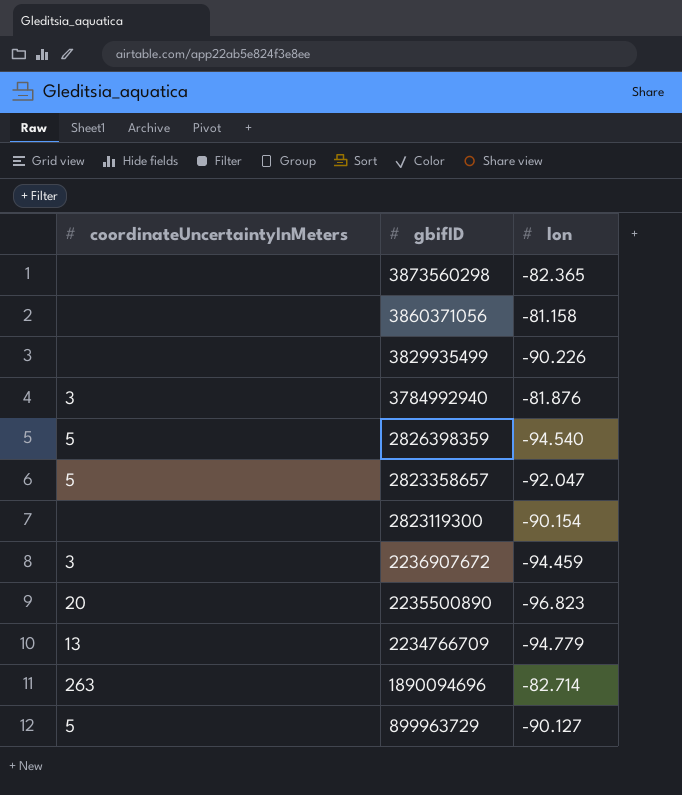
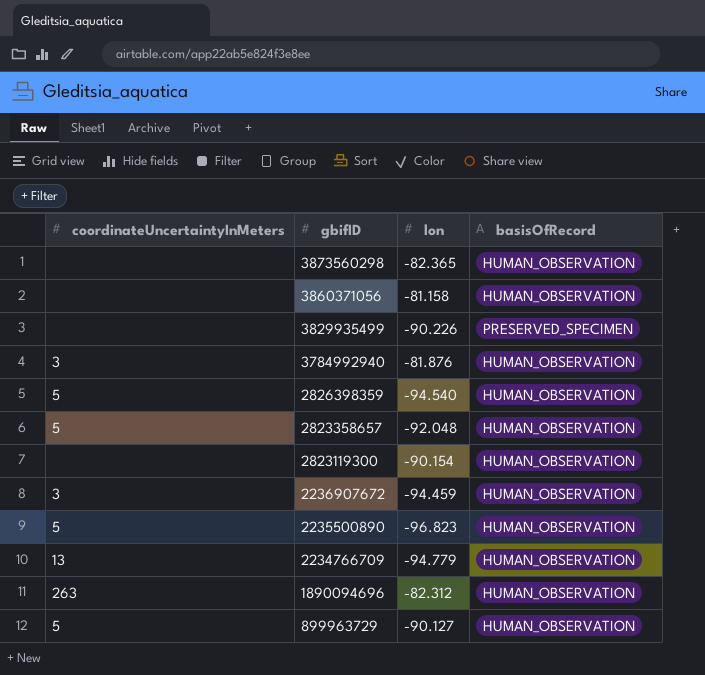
column basisOfRecord | position: none -> 4
2823358657 | lon: -92.047 -> -92.048
2235500890 | coordinateUncertaintyInMeters: 20 -> 5
1890094696 | lon: -82.714 -> -82.312

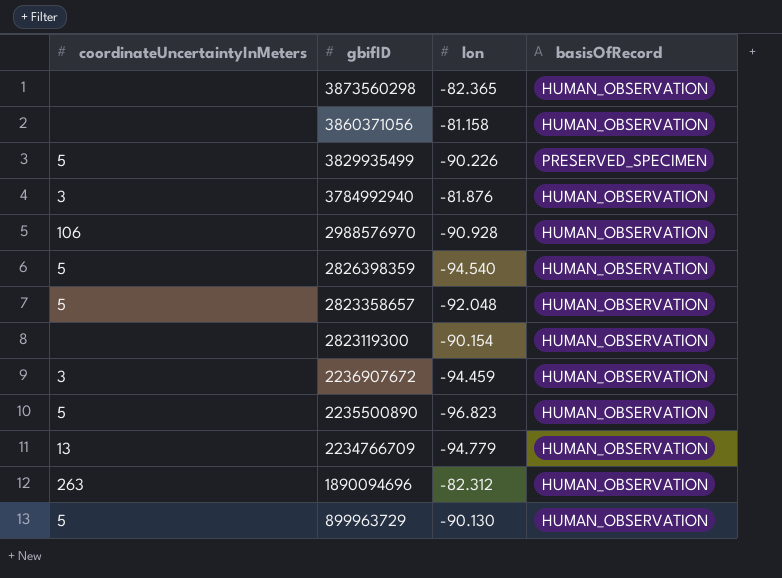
3829935499 | coordinateUncertaintyInMeters: none -> 5
row 2988576970: none -> 106 | -90.928 | HUMAN_OBSERVATION
899963729 | lon: -90.127 -> -90.130

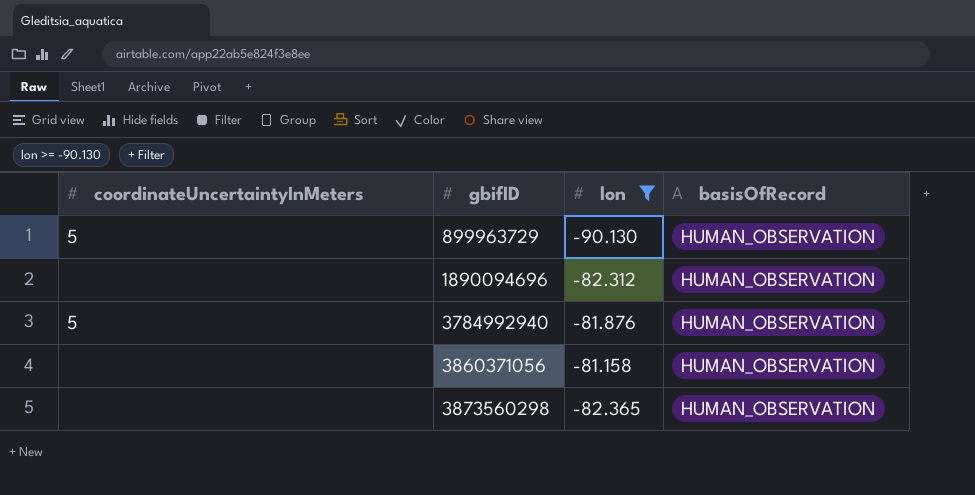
filter: none -> lon >= -90.130
row order: gbifID descending -> gbifID ascending
1890094696 | coordinateUncertaintyInMeters: 263 -> none
3784992940 | coordinateUncertaintyInMeters: 3 -> 5

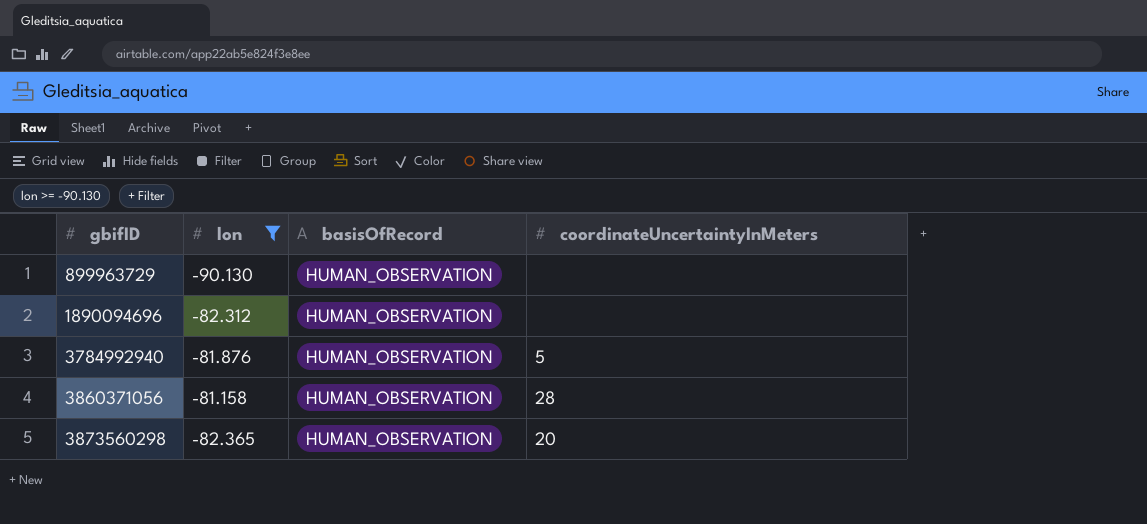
column coordinateUncertaintyInMeters | position: 1 -> 4
899963729 | coordinateUncertaintyInMeters: 5 -> none
3860371056 | coordinateUncertaintyInMeters: none -> 28
3873560298 | coordinateUncertaintyInMeters: none -> 20

